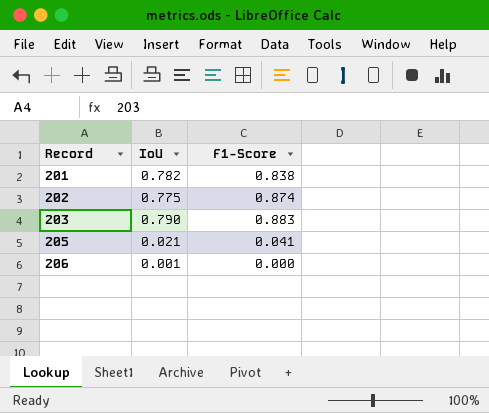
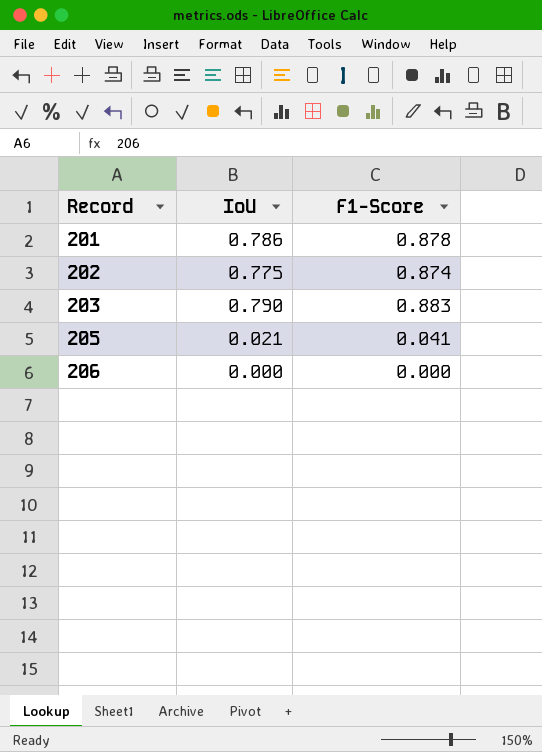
201 | IoU: 0.782 -> 0.786
201 | F1-Score: 0.838 -> 0.878
206 | IoU: 0.001 -> 0.000

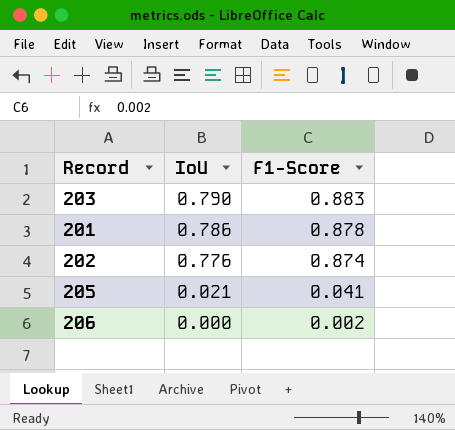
row order: Record ascending -> IoU descending
202 | IoU: 0.775 -> 0.776
206 | F1-Score: 0.000 -> 0.002

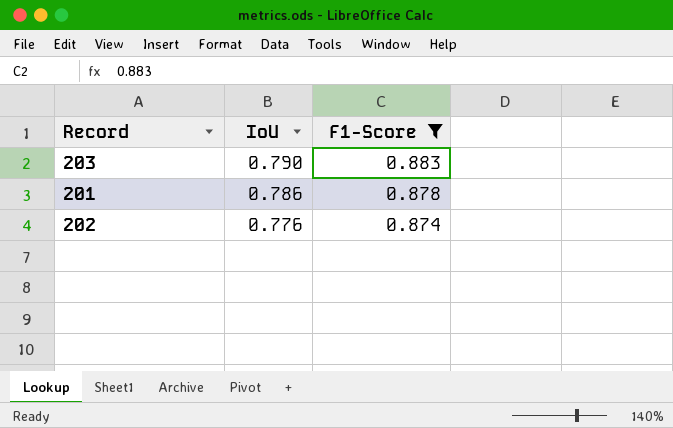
filter: none -> F1-Score >= 0.874

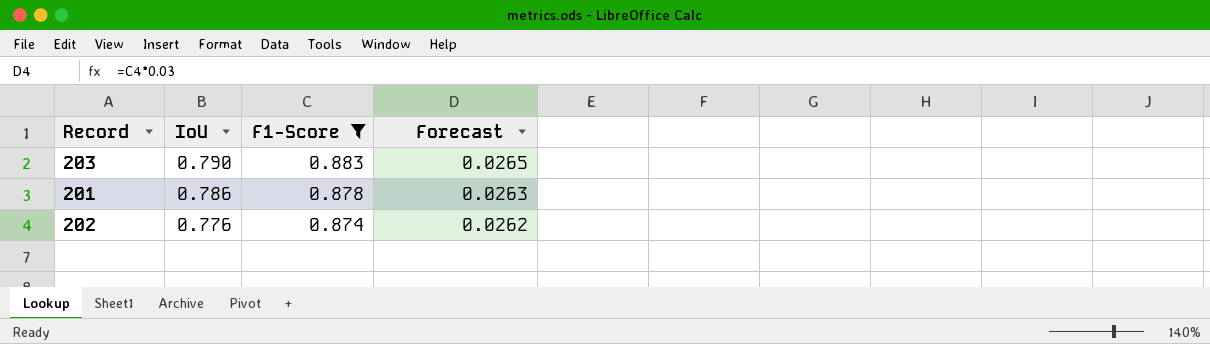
column Forecast | formula: none -> [F1-Score] * 0.03

